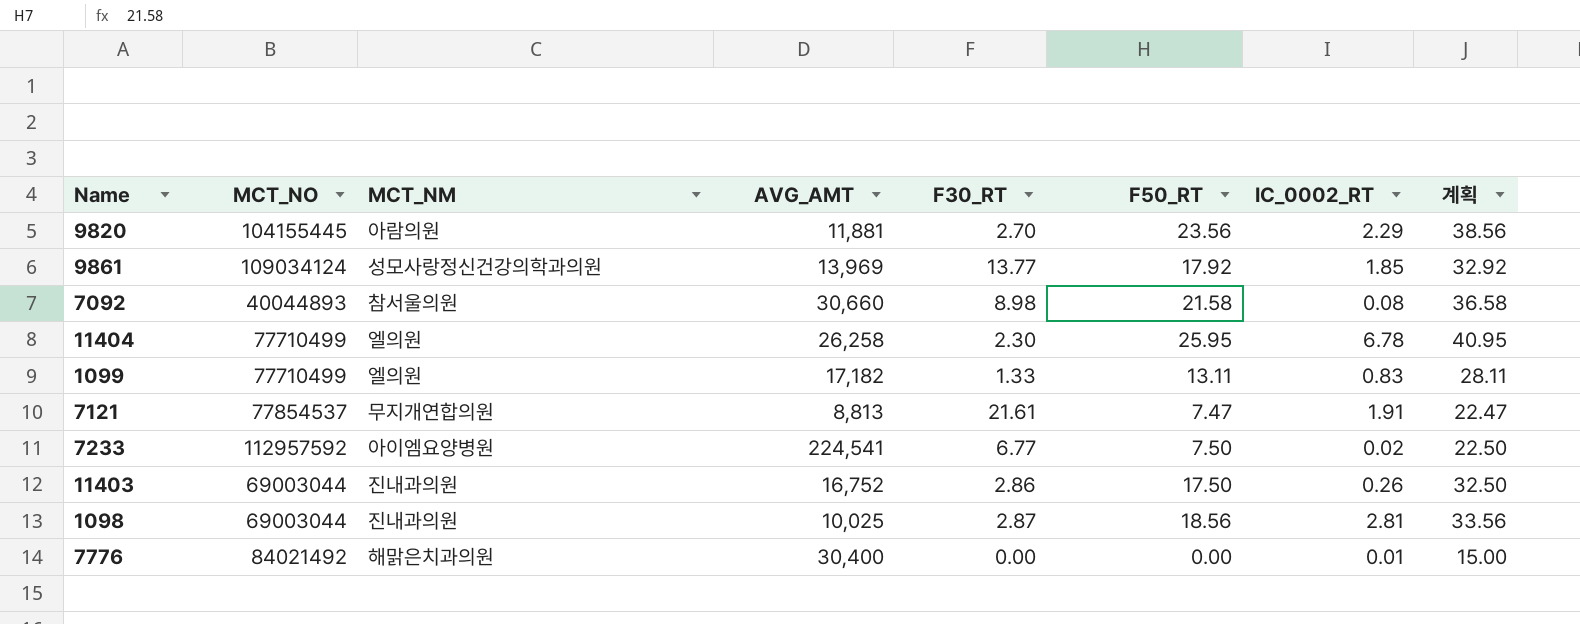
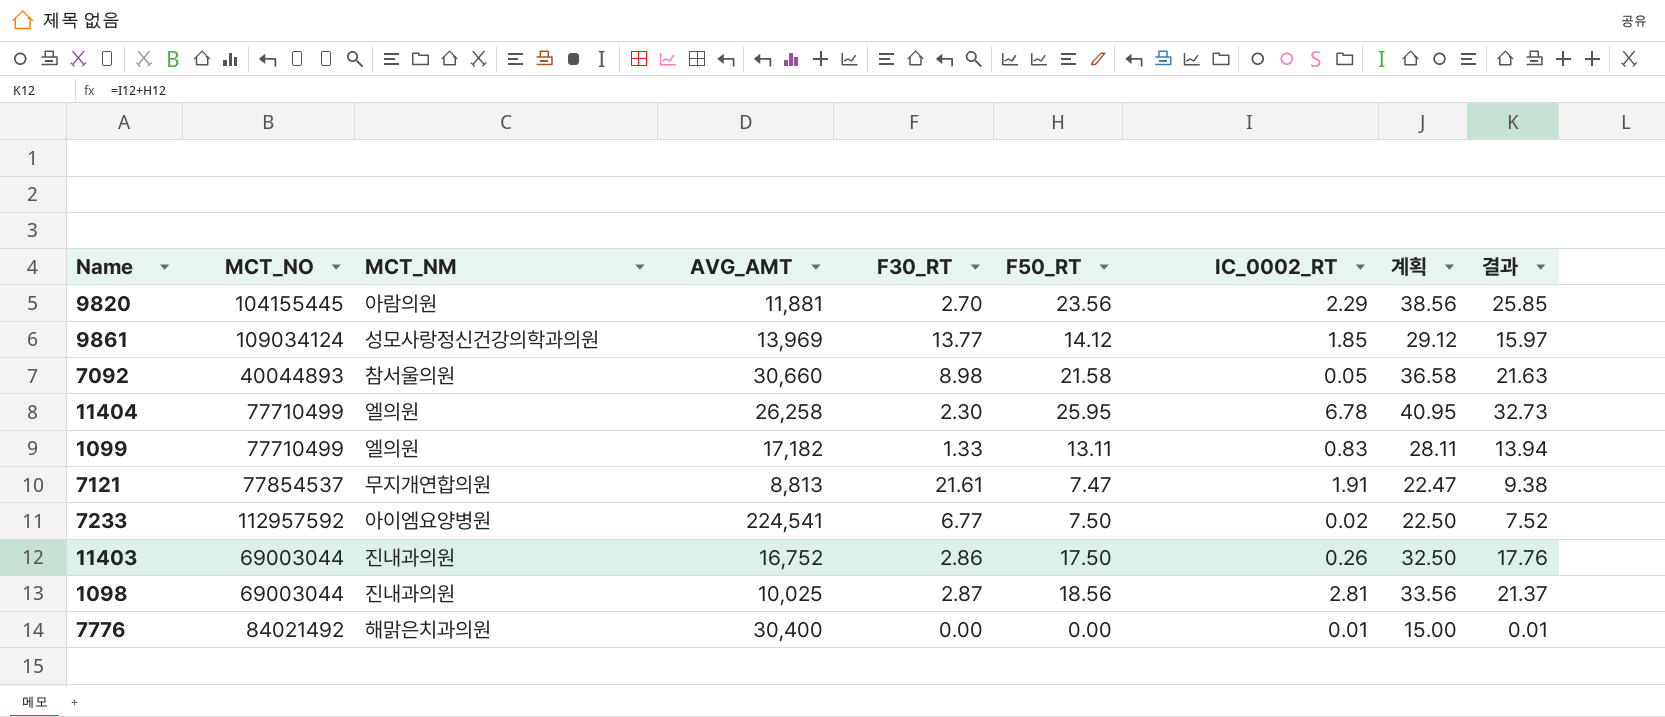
column 결과 | formula: none -> [F50_RT] + [IC_0002_RT]
9861 | F50_RT: 17.92 -> 14.12
9861 | 계획: 32.92 -> 29.12
7092 | IC_0002_RT: 0.08 -> 0.05

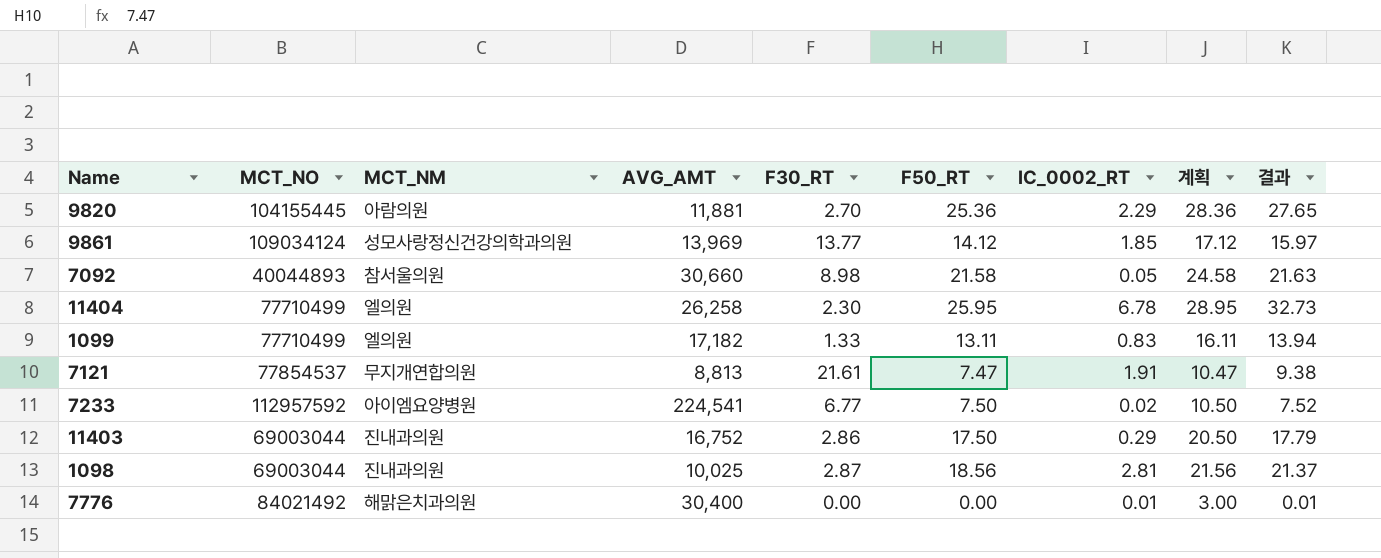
column 계획 | formula: [F50_RT] + 15 -> [F50_RT] + 3
9820 | F50_RT: 23.56 -> 25.36
9820 | 결과: 25.85 -> 27.65
11403 | IC_0002_RT: 0.26 -> 0.29
11403 | 결과: 17.76 -> 17.79

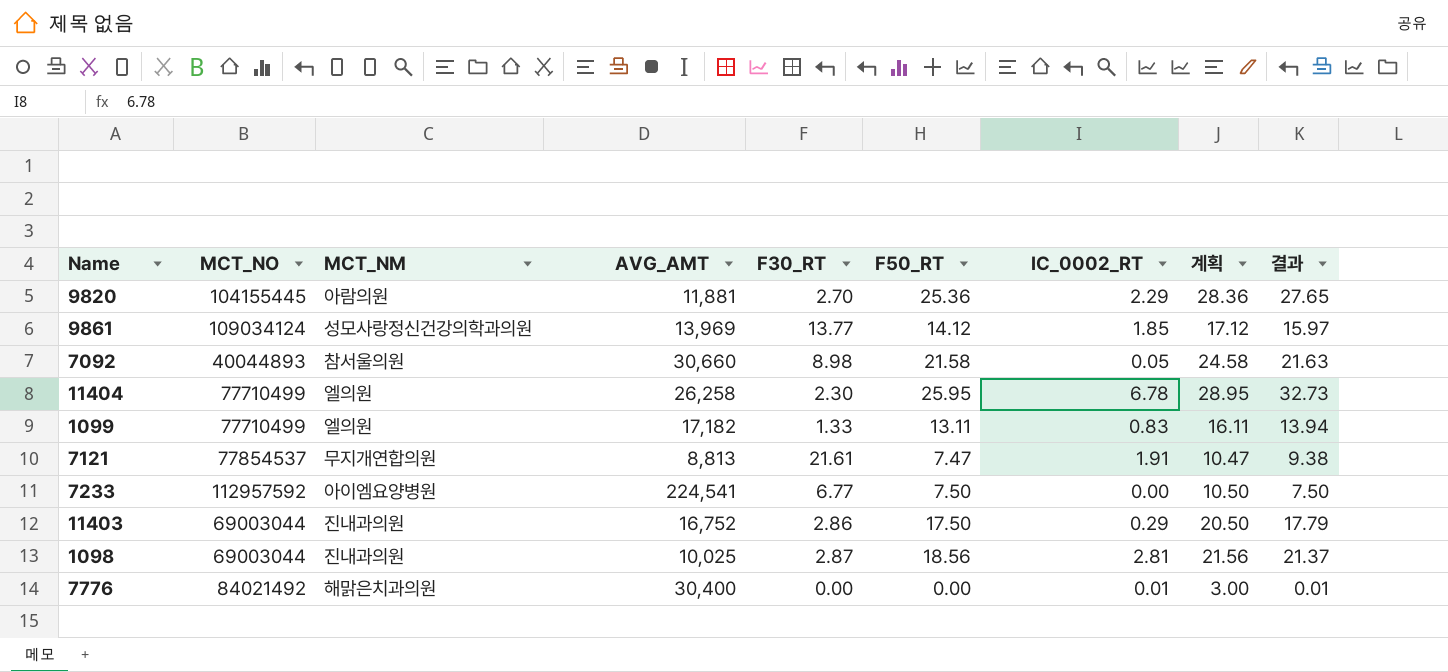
7233 | IC_0002_RT: 0.02 -> 0.00
7233 | 결과: 7.52 -> 7.50

